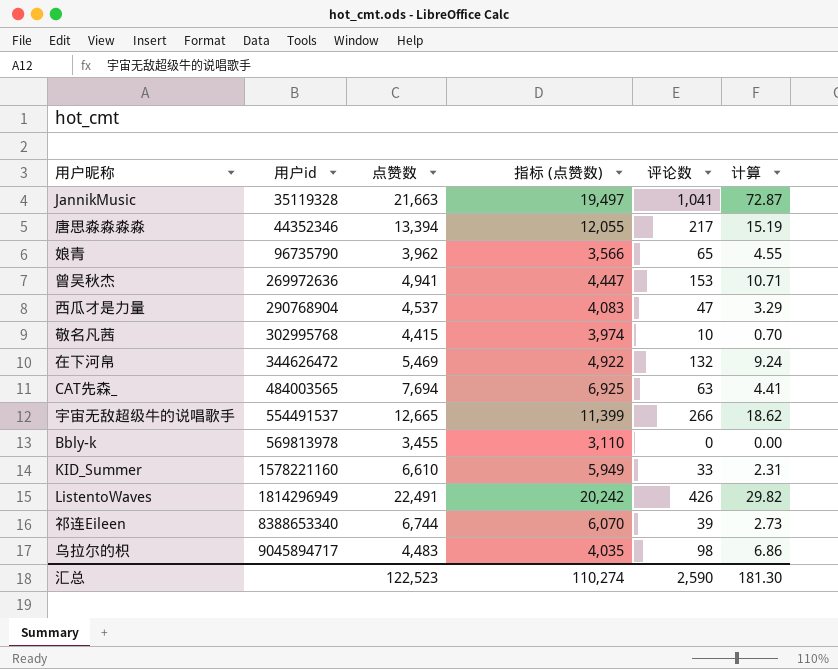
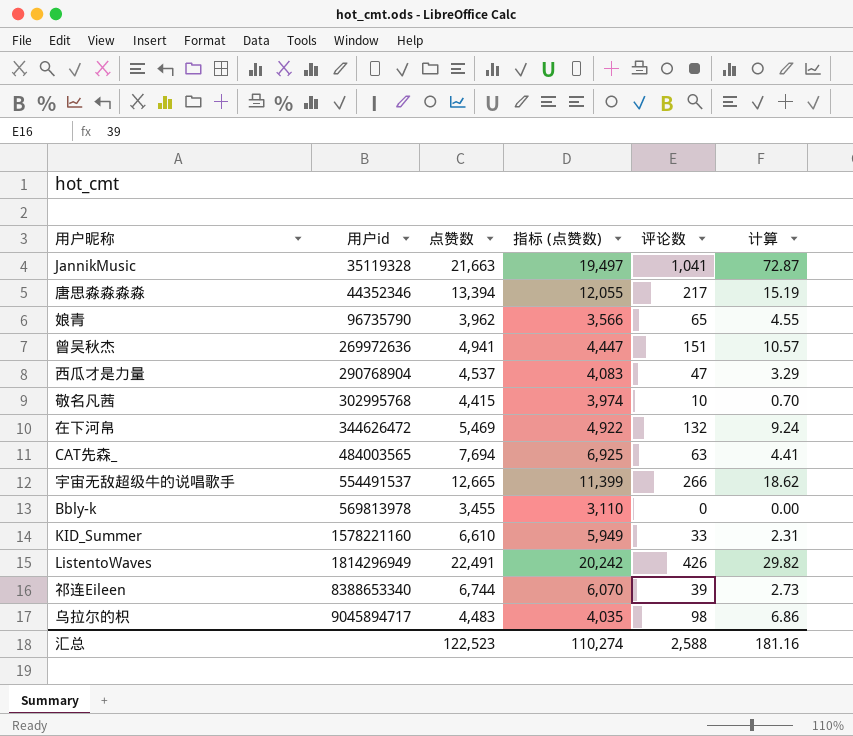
曾吴秋杰 | 评论数: 153 -> 151
曾吴秋杰 | 计算: 10.71 -> 10.57
汇总 | 评论数: 2,590 -> 2,588
汇总 | 计算: 181.30 -> 181.16

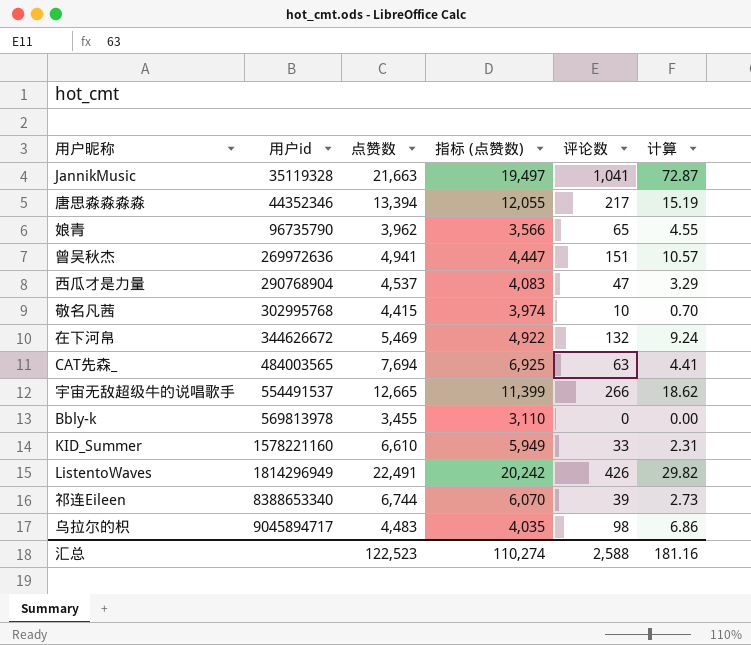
在下河帛 | 用户id: 344626472 -> 344626672

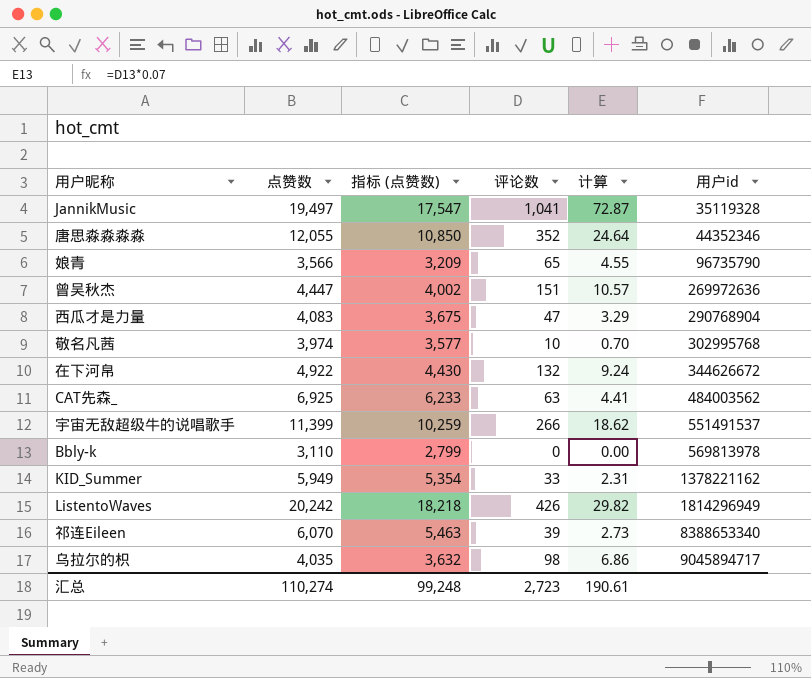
column 用户id | position: 2 -> 6
JannikMusic | 点赞数: 21,663 -> 19,497
JannikMusic | 指标 (点赞数): 19,497 -> 17,547
唐思淼淼淼淼 | 点赞数: 13,394 -> 12,055
唐思淼淼淼淼 | 指标 (点赞数): 12,055 -> 10,850
唐思淼淼淼淼 | 评论数: 217 -> 352
唐思淼淼淼淼 | 计算: 15.19 -> 24.64
娘青 | 点赞数: 3,962 -> 3,566
娘青 | 指标 (点赞数): 3,566 -> 3,209
曾吴秋杰 | 点赞数: 4,941 -> 4,447
曾吴秋杰 | 指标 (点赞数): 4,447 -> 4,002
西瓜才是力量 | 点赞数: 4,537 -> 4,083
西瓜才是力量 | 指标 (点赞数): 4,083 -> 3,675
敬名凡茜 | 点赞数: 4,415 -> 3,974
敬名凡茜 | 指标 (点赞数): 3,974 -> 3,577
在下河帛 | 点赞数: 5,469 -> 4,922
在下河帛 | 指标 (点赞数): 4,922 -> 4,430
CAT先森_ | 点赞数: 7,694 -> 6,925
CAT先森_ | 指标 (点赞数): 6,925 -> 6,233
CAT先森_ | 用户id: 484003565 -> 484003562
宇宙无敌超级牛的说唱歌手 | 点赞数: 12,665 -> 11,399
宇宙无敌超级牛的说唱歌手 | 指标 (点赞数): 11,399 -> 10,259
宇宙无敌超级牛的说唱歌手 | 用户id: 554491537 -> 551491537
Bbly-k | 点赞数: 3,455 -> 3,110
Bbly-k | 指标 (点赞数): 3,110 -> 2,799
KID_Summer | 点赞数: 6,610 -> 5,949
KID_Summer | 指标 (点赞数): 5,949 -> 5,354
KID_Summer | 用户id: 1578221160 -> 1378221162
ListentoWaves | 点赞数: 22,491 -> 20,242
ListentoWaves | 指标 (点赞数): 20,242 -> 18,218
祁连Eileen | 点赞数: 6,744 -> 6,070
祁连Eileen | 指标 (点赞数): 6,070 -> 5,463
乌拉尔的枳 | 点赞数: 4,483 -> 4,035
乌拉尔的枳 | 指标 (点赞数): 4,035 -> 3,632
汇总 | 点赞数: 122,523 -> 110,274
汇总 | 指标 (点赞数): 110,274 -> 99,248
汇总 | 评论数: 2,588 -> 2,723
汇总 | 计算: 181.16 -> 190.61

